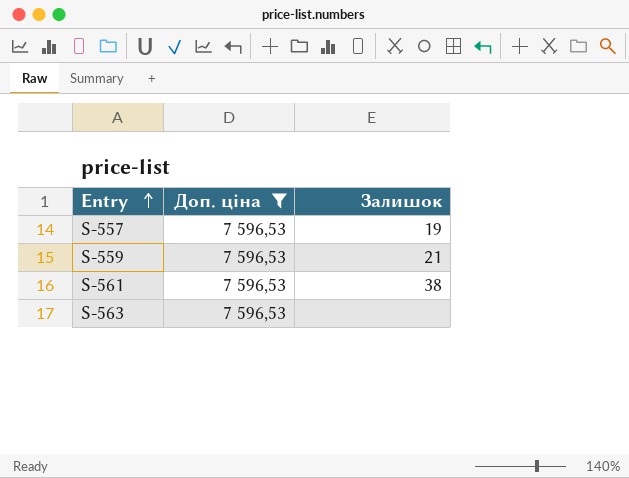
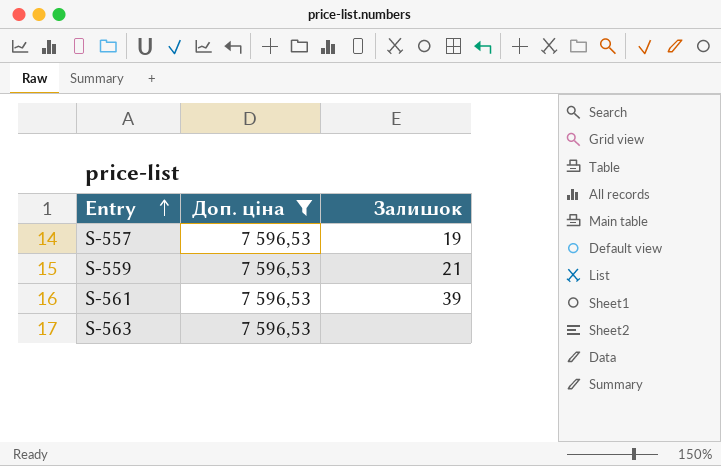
S-561 | Залишок: 38 -> 39

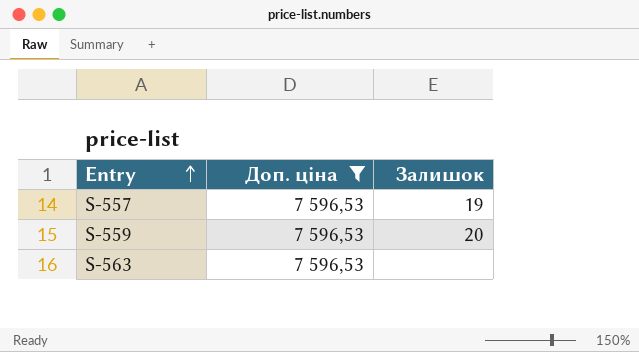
row S-561: 7 596,53 | 39 -> none
S-559 | Залишок: 21 -> 20

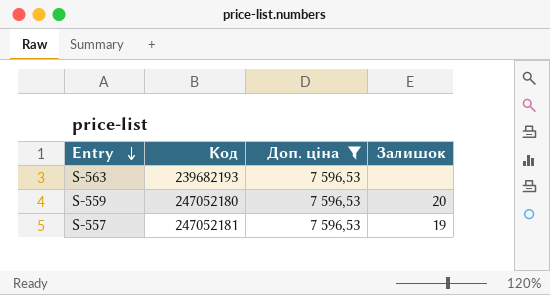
row order: Entry ascending -> Entry descending
column Код | position: none -> 2

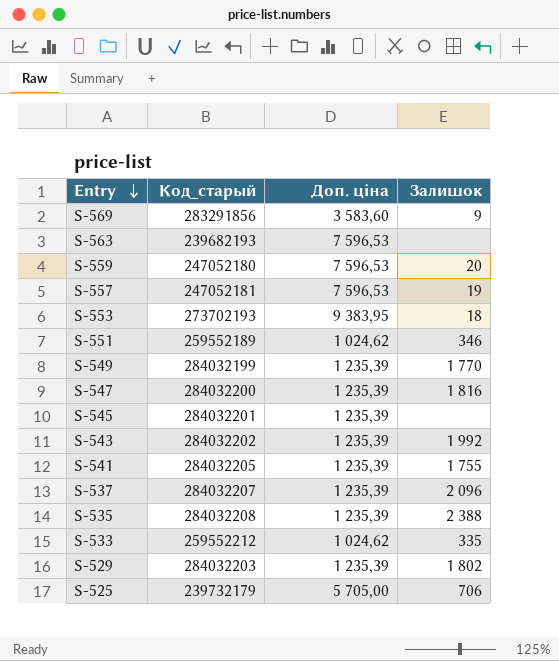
filter: Доп. ціна = 7 596,53 -> none
column name: Код -> Код_старый

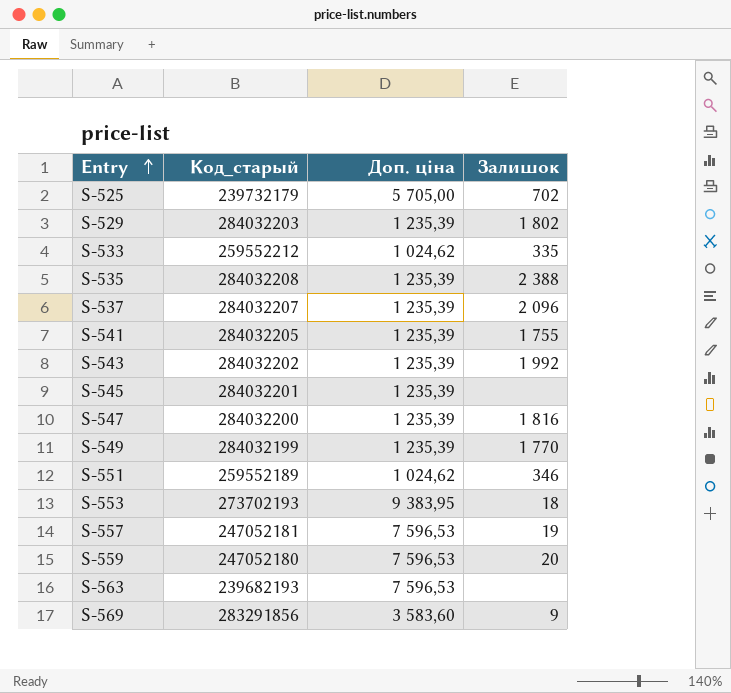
row order: Entry descending -> Entry ascending
S-525 | Залишок: 706 -> 702

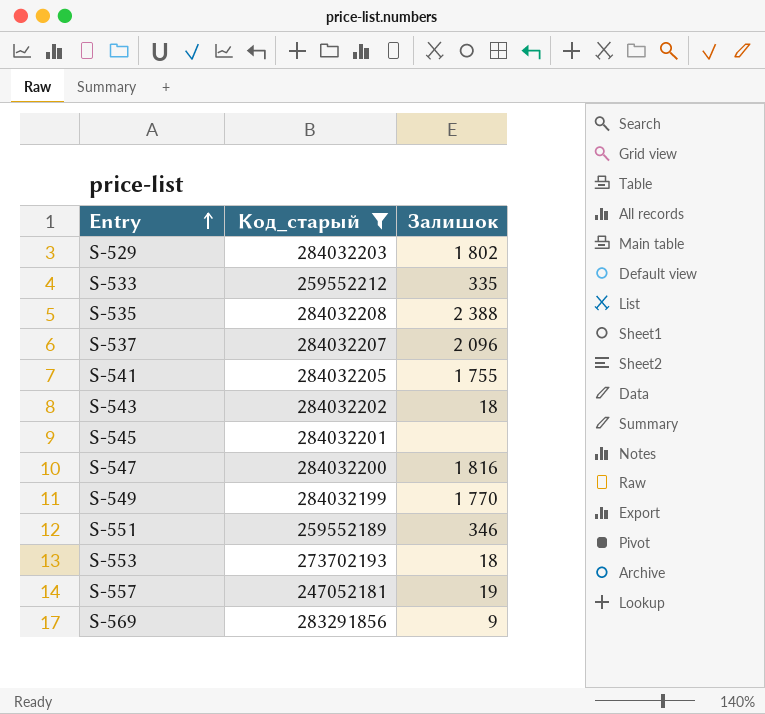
filter: none -> Код_старый >= 247052181
column Доп. ціна | position: 3 -> none
S-543 | Залишок: 1 992 -> 18

